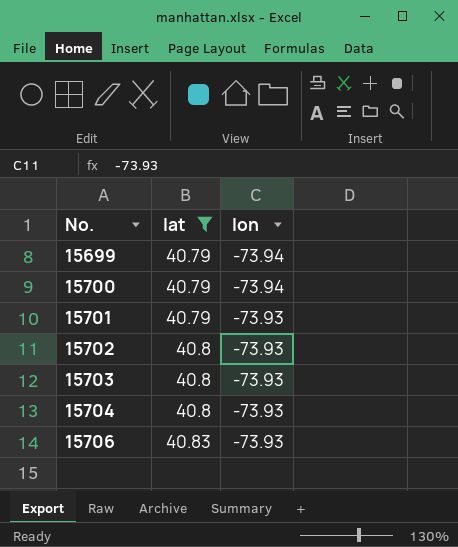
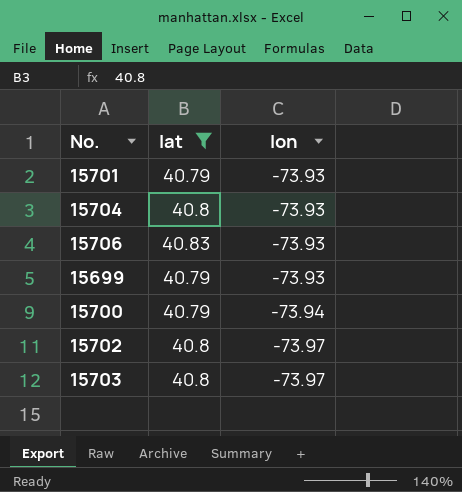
row order: No. ascending -> lon descending
15699 | lon: -73.94 -> -73.93
15702 | lon: -73.93 -> -73.97
15703 | lon: -73.93 -> -73.97

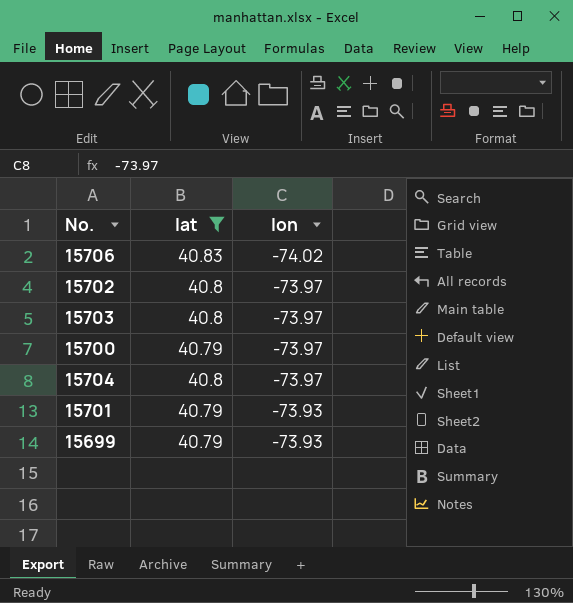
row order: lon descending -> lon ascending
15706 | lon: -73.93 -> -74.02
15700 | lon: -73.94 -> -73.97
15704 | lon: -73.93 -> -73.97

